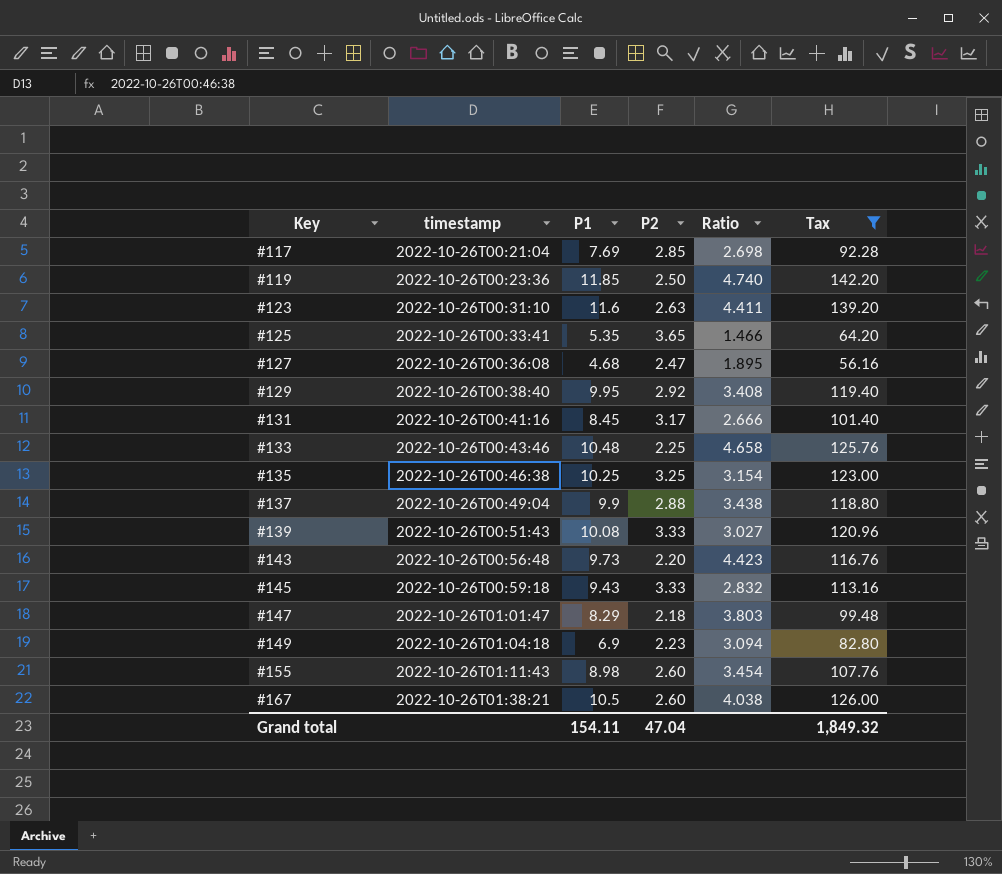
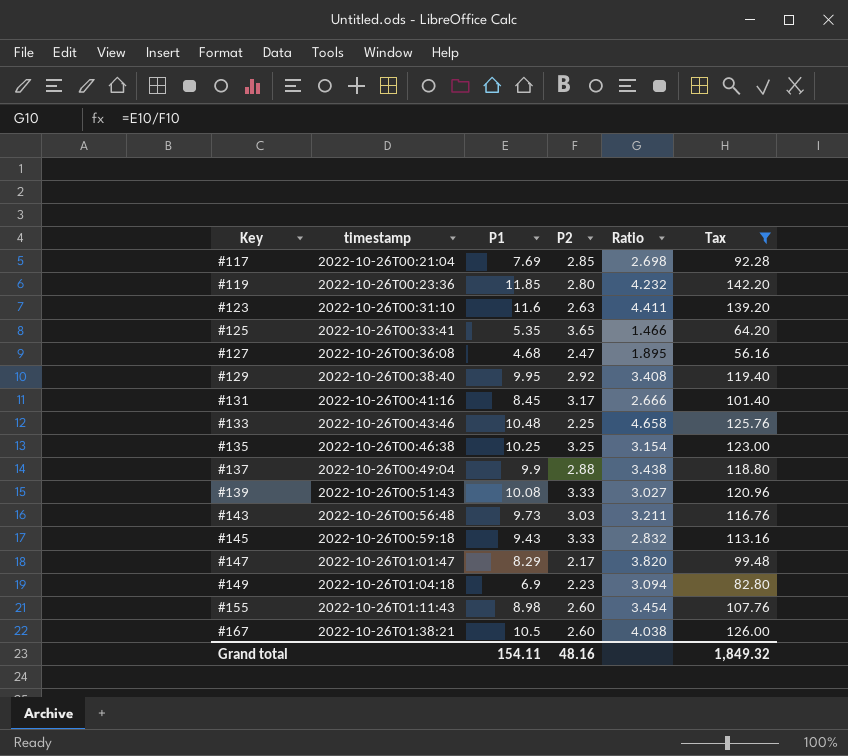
#119 | P2: 2.50 -> 2.80
#119 | Ratio: 4.740 -> 4.232
#143 | P2: 2.20 -> 3.03
#143 | Ratio: 4.423 -> 3.211
#147 | P2: 2.18 -> 2.17
#147 | Ratio: 3.803 -> 3.820
Grand total | P2: 47.04 -> 48.16

